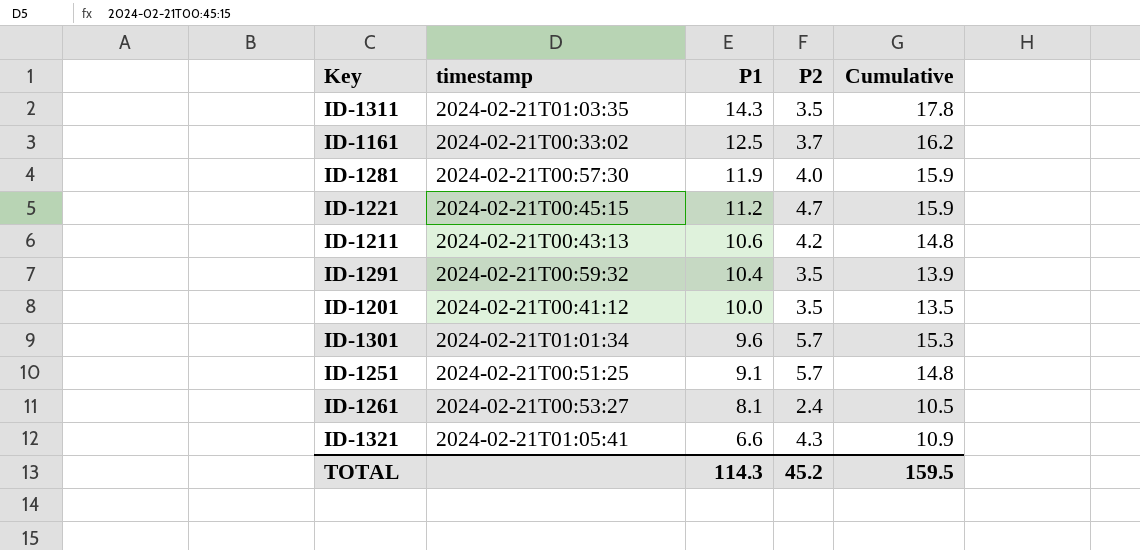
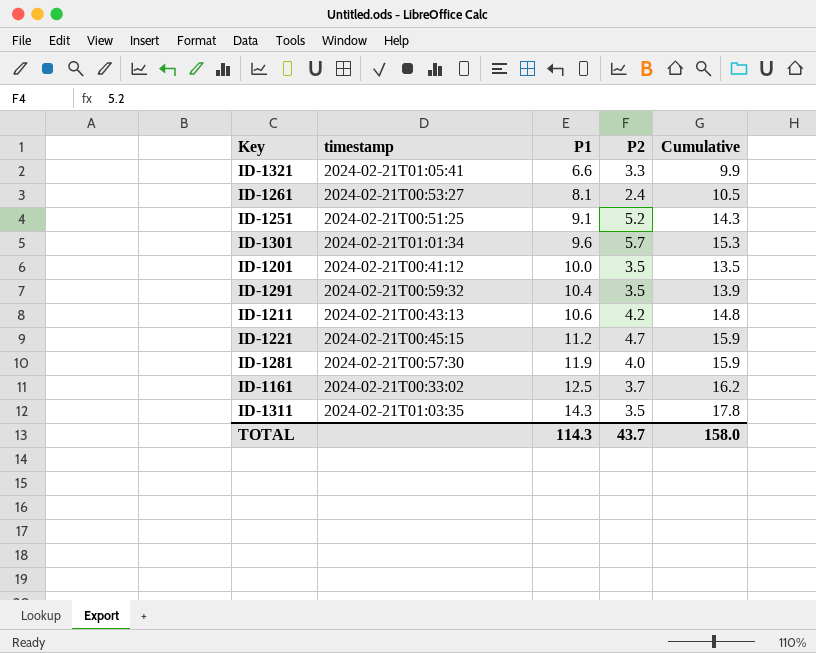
row order: P1 descending -> P1 ascending
ID-1321 | P2: 4.3 -> 3.3
ID-1321 | Cumulative: 10.9 -> 9.9
ID-1251 | P2: 5.7 -> 5.2
ID-1251 | Cumulative: 14.8 -> 14.3
TOTAL | P2: 45.2 -> 43.7
TOTAL | Cumulative: 159.5 -> 158.0

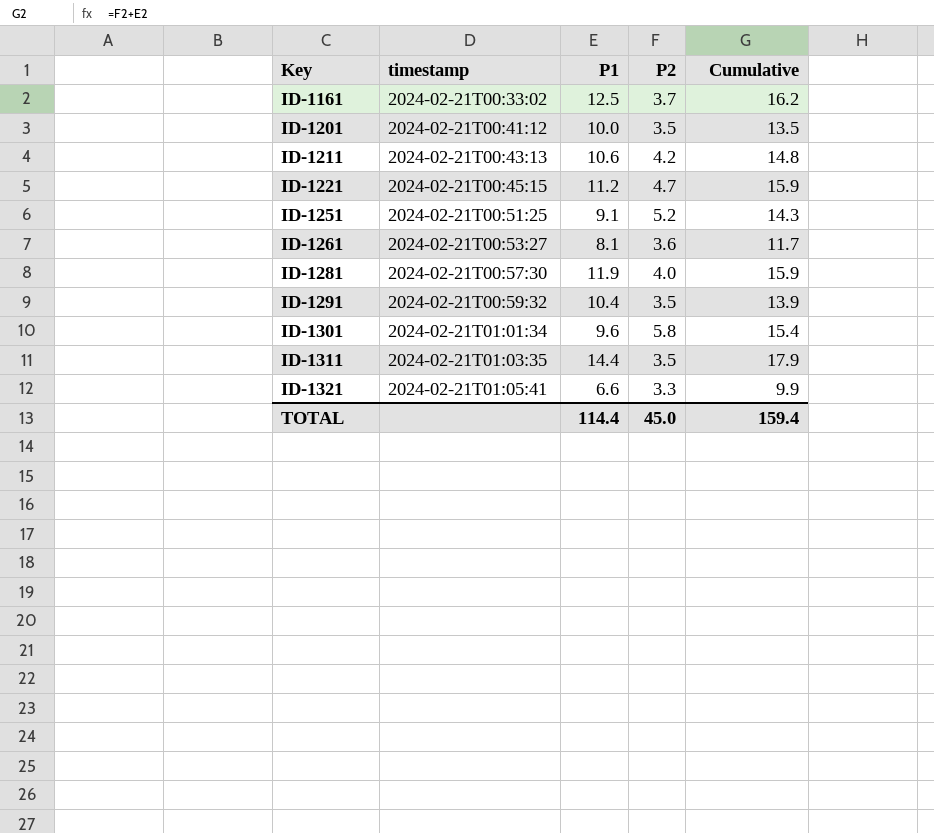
row order: P1 ascending -> Key ascending
ID-1261 | P2: 2.4 -> 3.6
ID-1261 | Cumulative: 10.5 -> 11.7
ID-1301 | P2: 5.7 -> 5.8
ID-1301 | Cumulative: 15.3 -> 15.4
ID-1311 | P1: 14.3 -> 14.4
ID-1311 | Cumulative: 17.8 -> 17.9
TOTAL | P1: 114.3 -> 114.4
TOTAL | P2: 43.7 -> 45.0
TOTAL | Cumulative: 158.0 -> 159.4

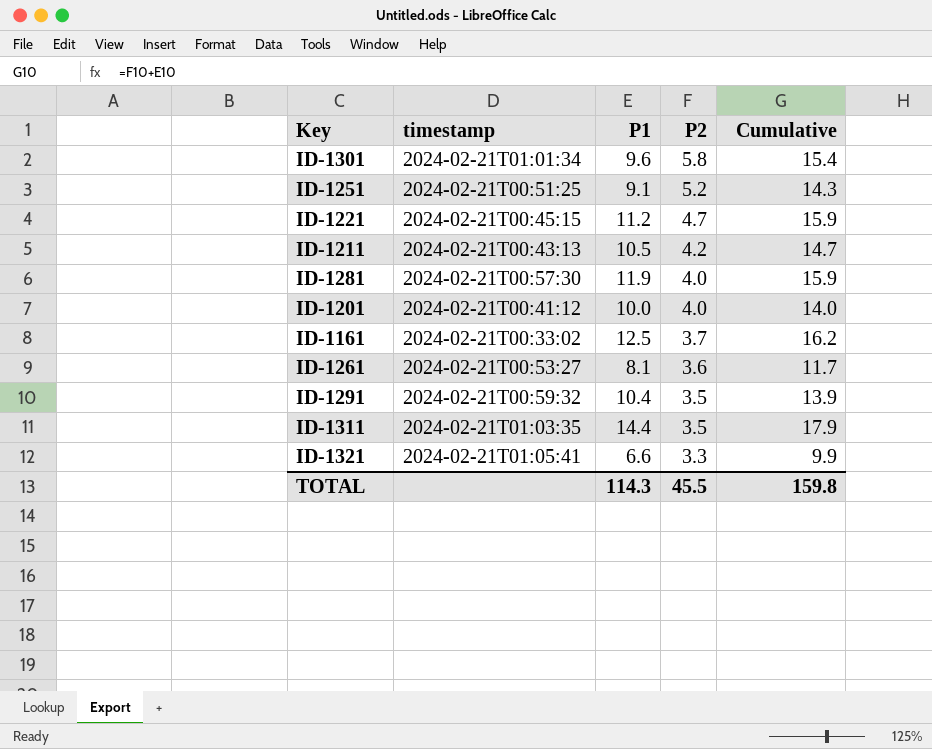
row order: Key ascending -> P2 descending
ID-1211 | P1: 10.6 -> 10.5
ID-1211 | Cumulative: 14.8 -> 14.7
ID-1201 | P2: 3.5 -> 4.0
ID-1201 | Cumulative: 13.5 -> 14.0
TOTAL | P1: 114.4 -> 114.3
TOTAL | P2: 45.0 -> 45.5
TOTAL | Cumulative: 159.4 -> 159.8

